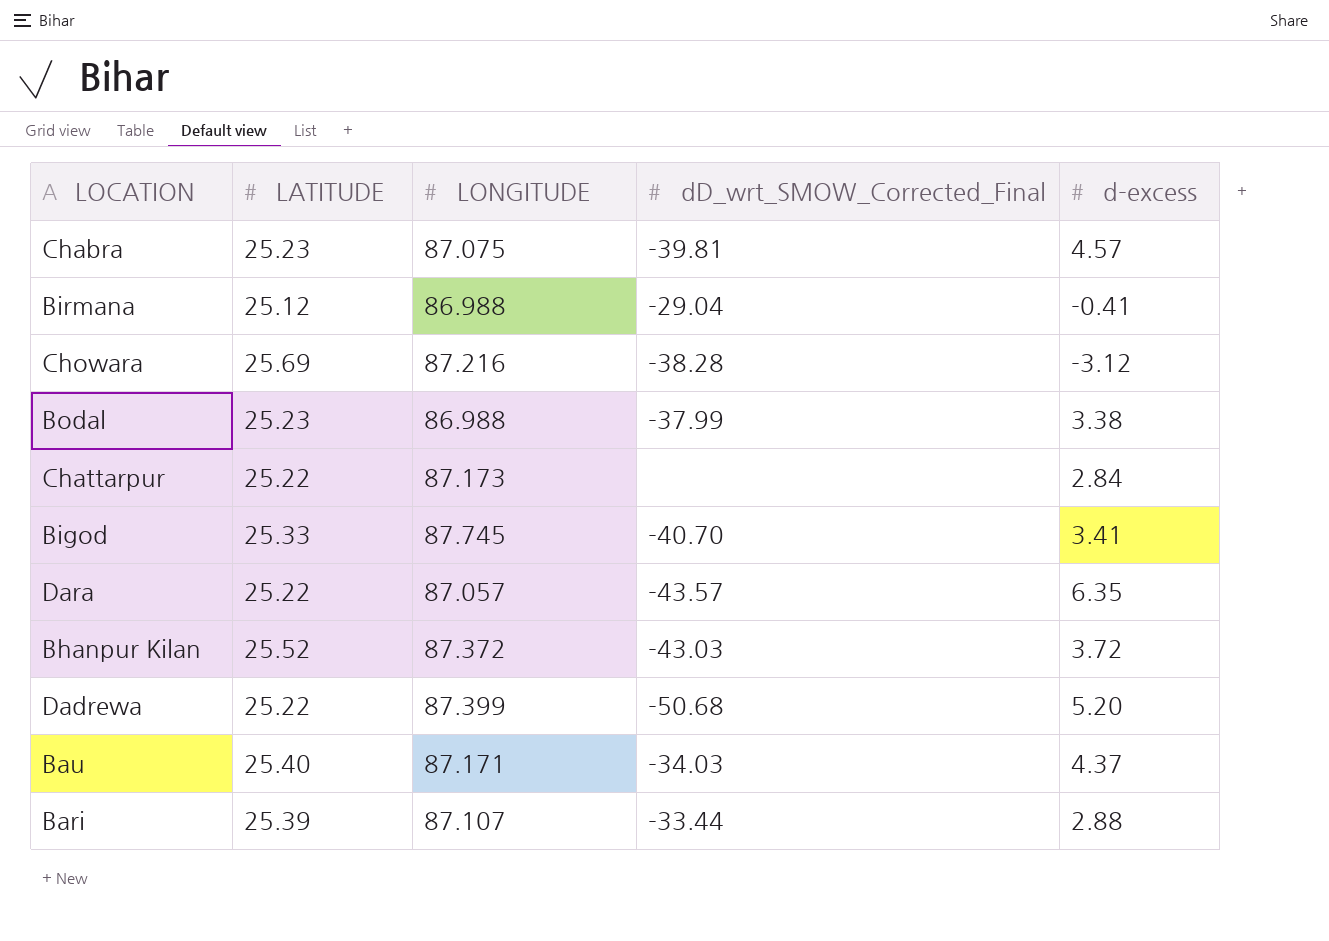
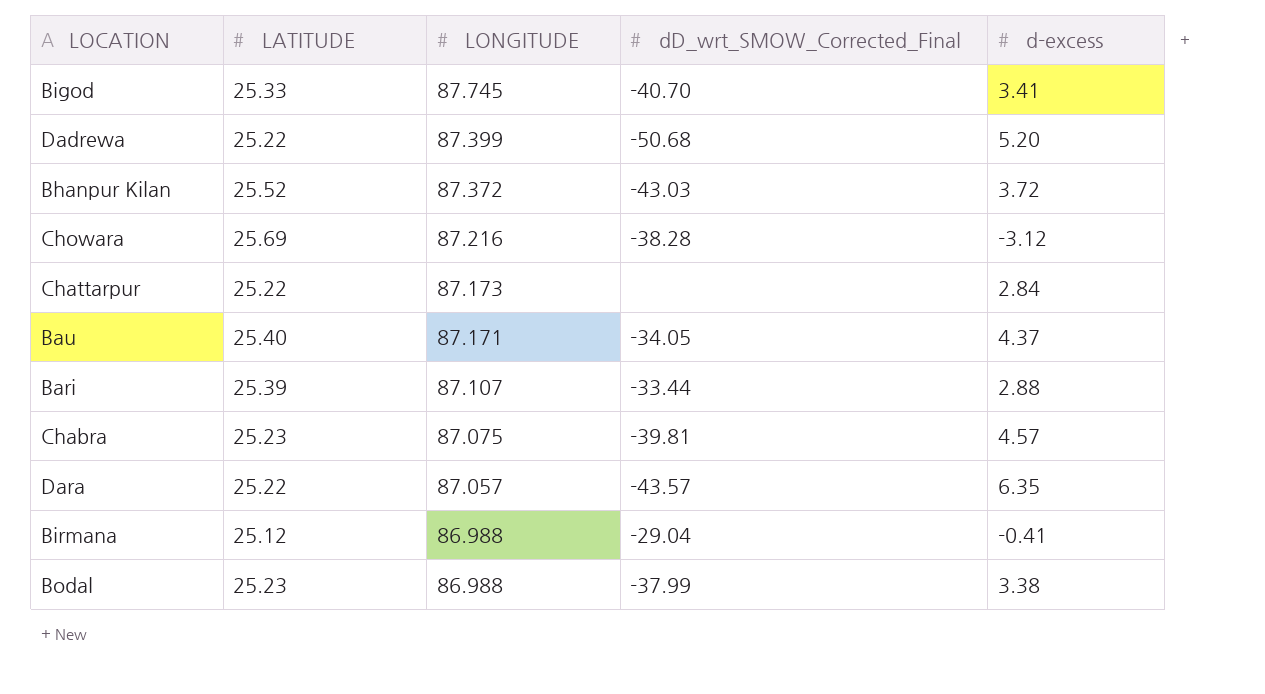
row order: none -> LONGITUDE descending
Bau | dD_wrt_SMOW_Corrected_Final: -34.03 -> -34.05

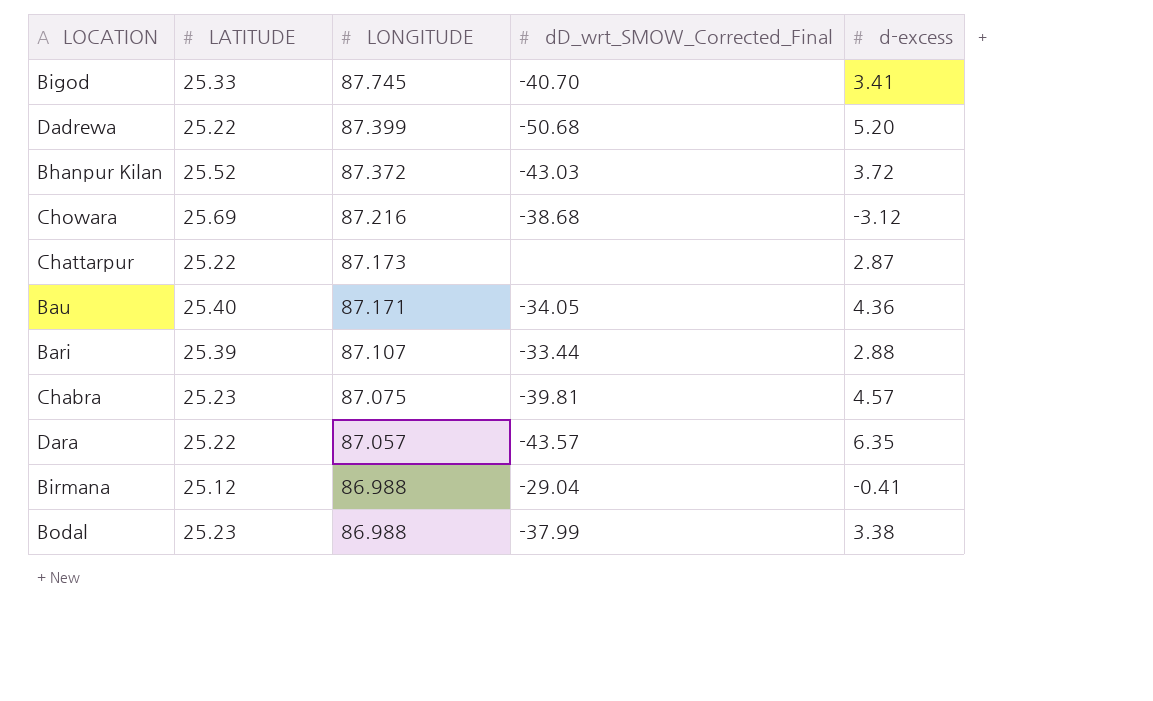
Chowara | dD_wrt_SMOW_Corrected_Final: -38.28 -> -38.68
Chattarpur | d-excess: 2.84 -> 2.87
Bau | d-excess: 4.37 -> 4.36

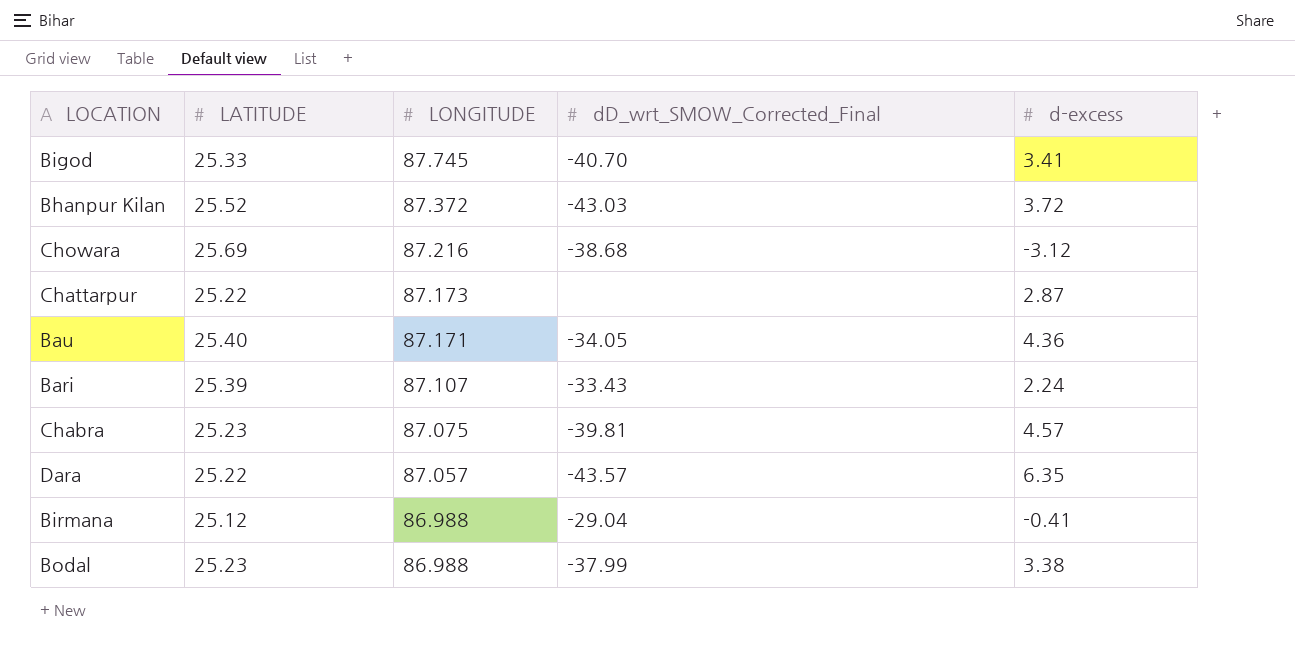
row Dadrewa: 25.22 | 87.399 | -50.68 | 5.20 -> none
Bari | dD_wrt_SMOW_Corrected_Final: -33.44 -> -33.43
Bari | d-excess: 2.88 -> 2.24

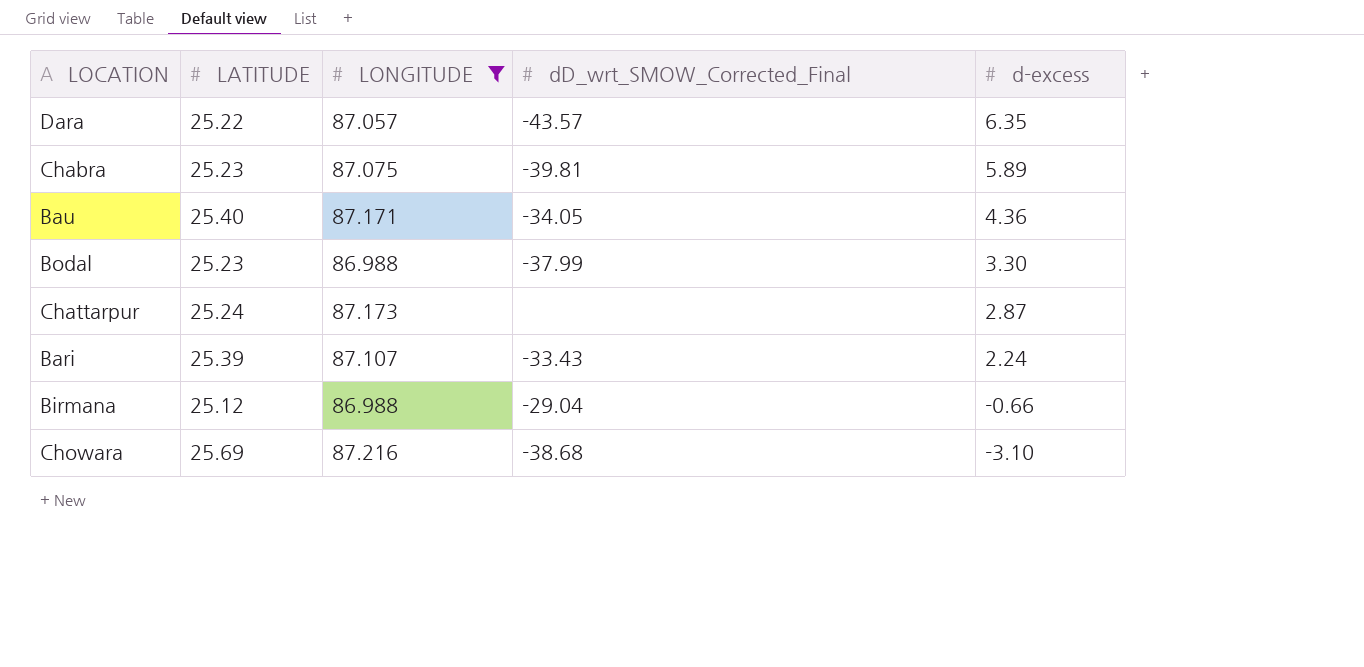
filter: none -> LONGITUDE <= 87.216
row order: LONGITUDE descending -> d-excess descending
Chabra | d-excess: 4.57 -> 5.89
Bodal | d-excess: 3.38 -> 3.30
Chattarpur | LATITUDE: 25.22 -> 25.24
Birmana | d-excess: -0.41 -> -0.66
Chowara | d-excess: -3.12 -> -3.10

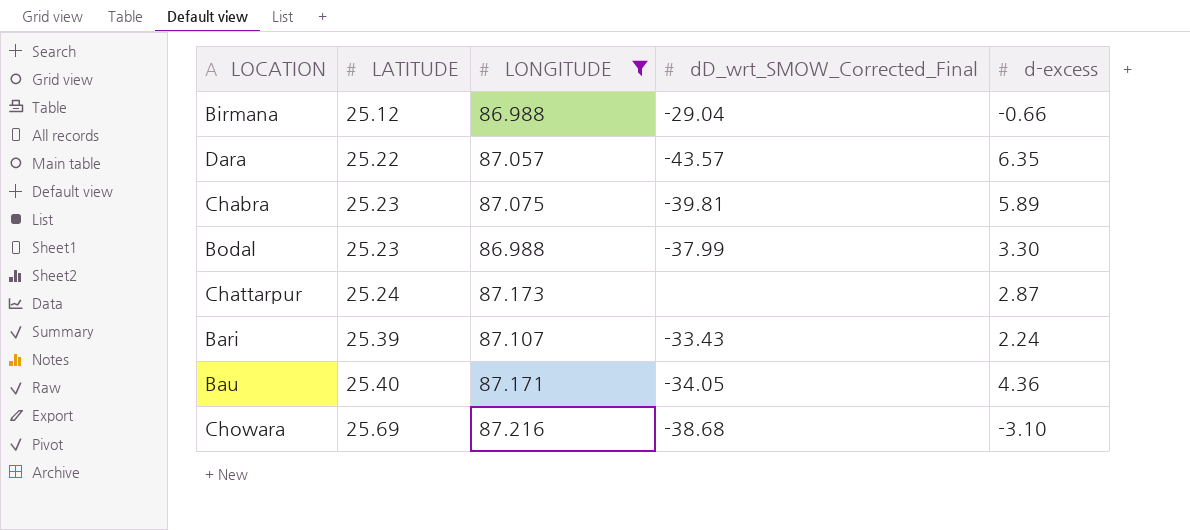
row order: d-excess descending -> LATITUDE ascending

